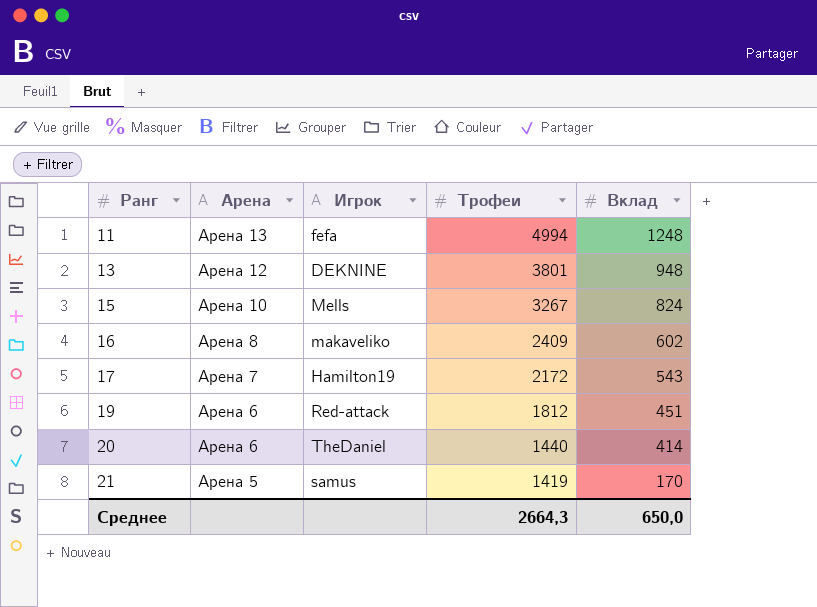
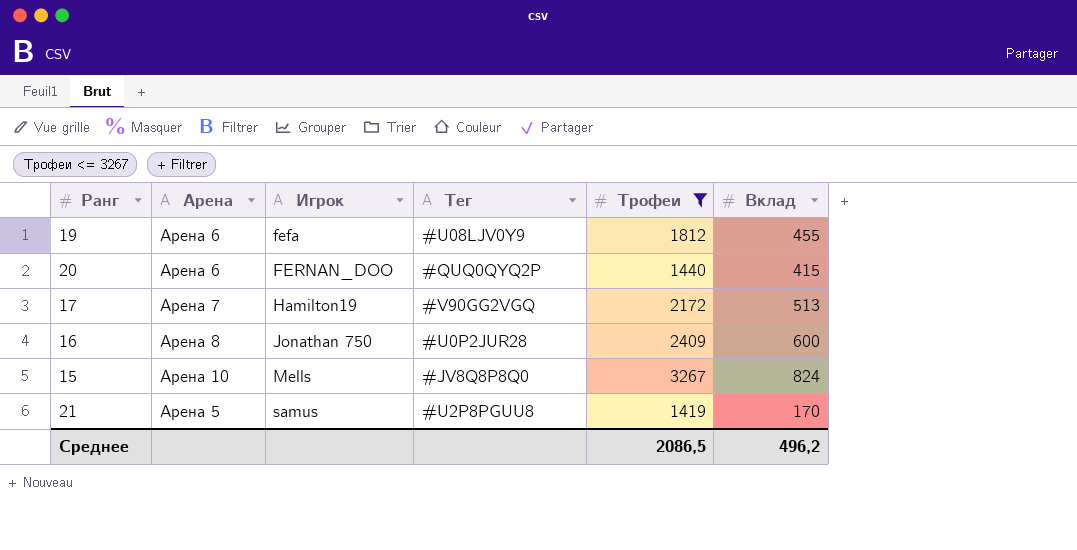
filter: none -> Трофеи <= 3267
row order: Ранг ascending -> Игрок ascending
column Тег | position: none -> 4
19 | Игрок: Red-attack -> fefa
19 | Вклад: 451 -> 455
20 | Игрок: TheDaniel -> FERNAN_DOO
20 | Вклад: 414 -> 415
17 | Вклад: 543 -> 513
16 | Игрок: makaveliko -> Jonathan 750
16 | Вклад: 602 -> 600
Среднее | Трофеи: 2664,3 -> 2086,5
Среднее | Вклад: 650,0 -> 496,2

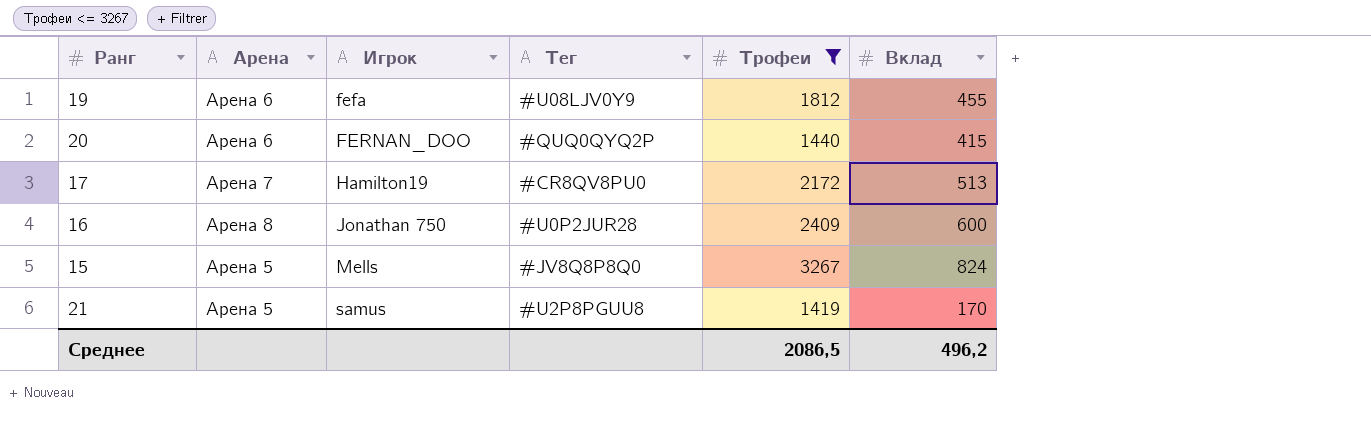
17 | Тег: #V90GG2VGQ -> #CR8QV8PU0
15 | Арена: Арена 10 -> Арена 5

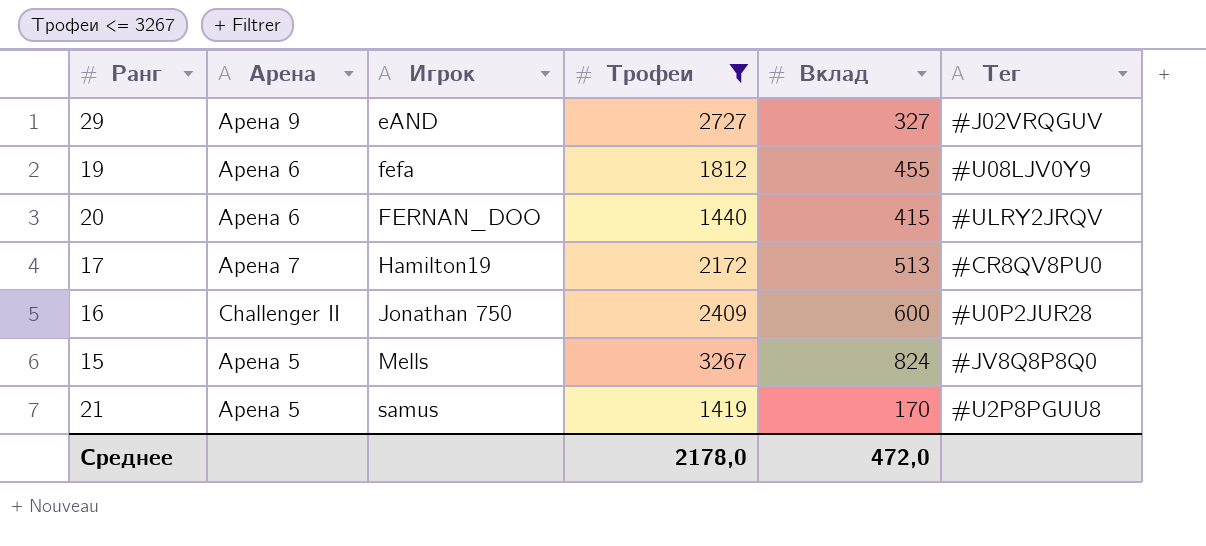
column Тег | position: 4 -> 6
row 29: none -> Арена 9 | eAND | 2727 | 327 | #J02VRQGUV
20 | Тег: #QUQ0QYQ2P -> #ULRY2JRQV
16 | Арена: Арена 8 -> Challenger II
Среднее | Трофеи: 2086,5 -> 2178,0
Среднее | Вклад: 496,2 -> 472,0

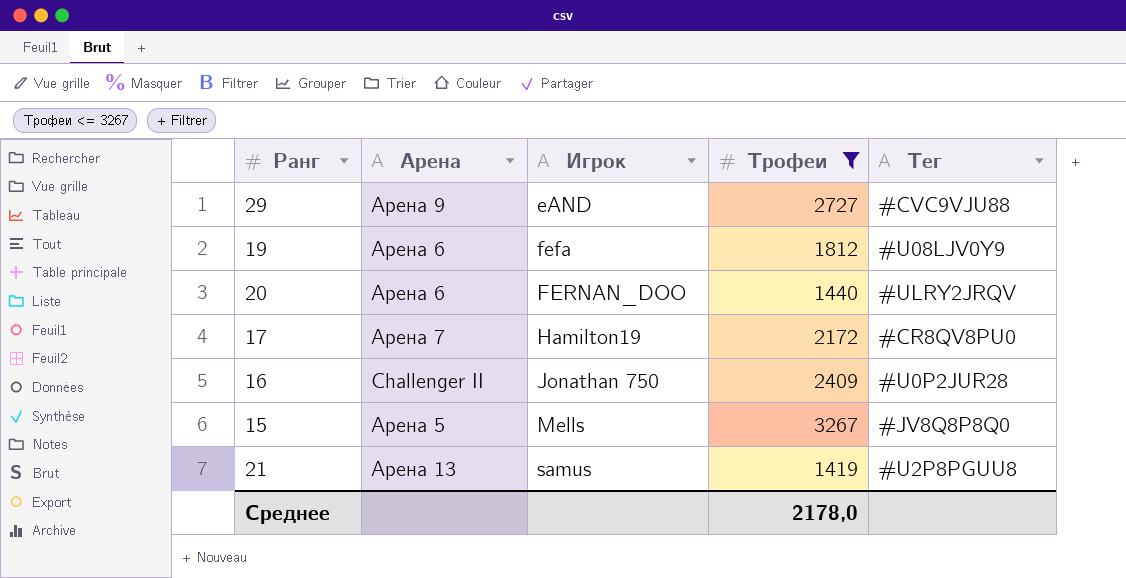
column Вклад | position: 5 -> none
29 | Тег: #J02VRQGUV -> #CVC9VJU88
21 | Арена: Арена 5 -> Арена 13

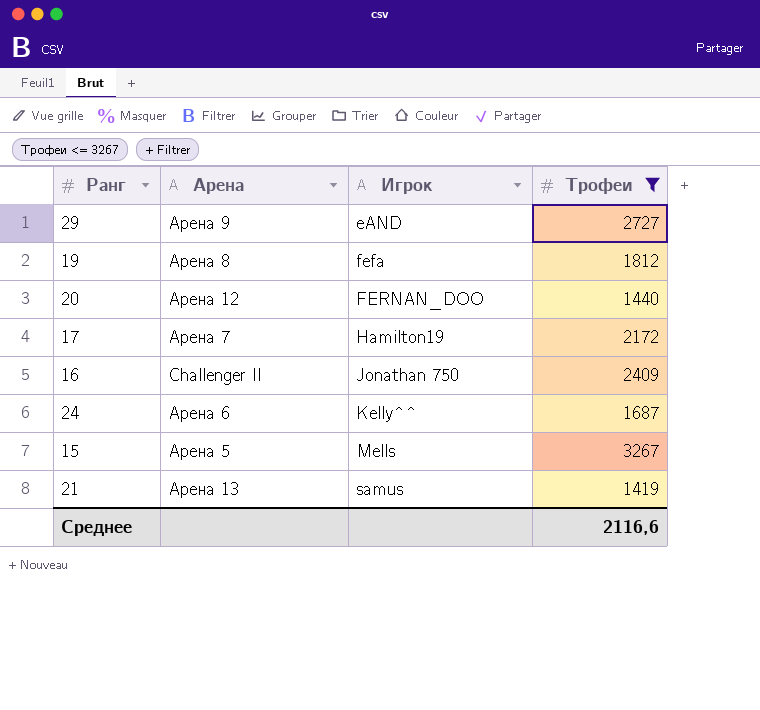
column Тег | position: 5 -> none
19 | Арена: Арена 6 -> Арена 8
20 | Арена: Арена 6 -> Арена 12
row 24: none -> Арена 6 | Kelly^^ | 1687
Среднее | Трофеи: 2178,0 -> 2116,6

